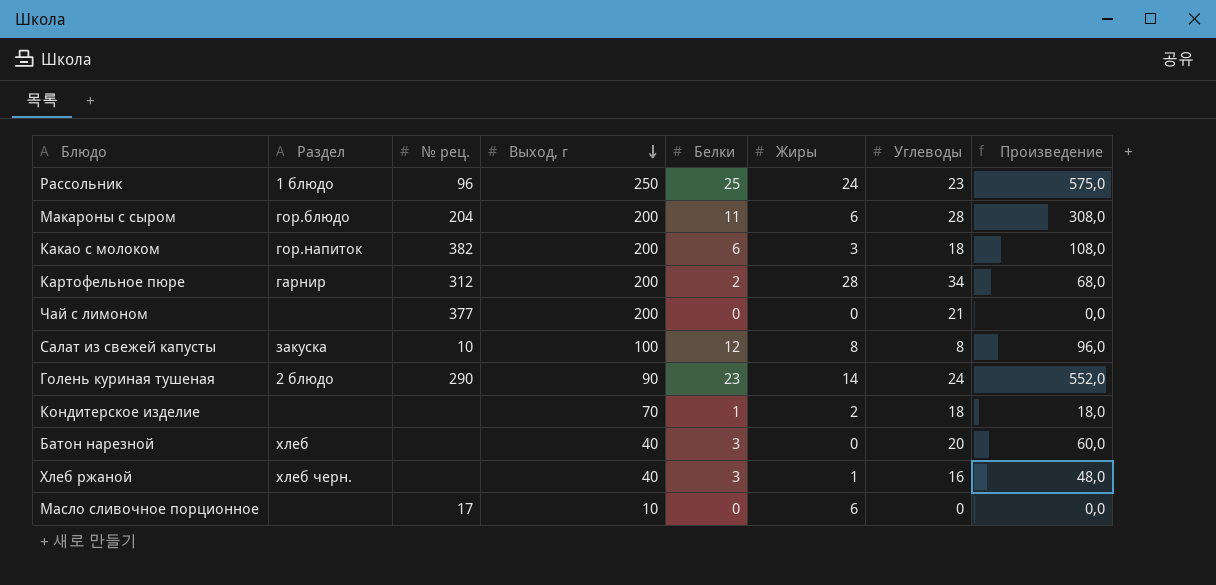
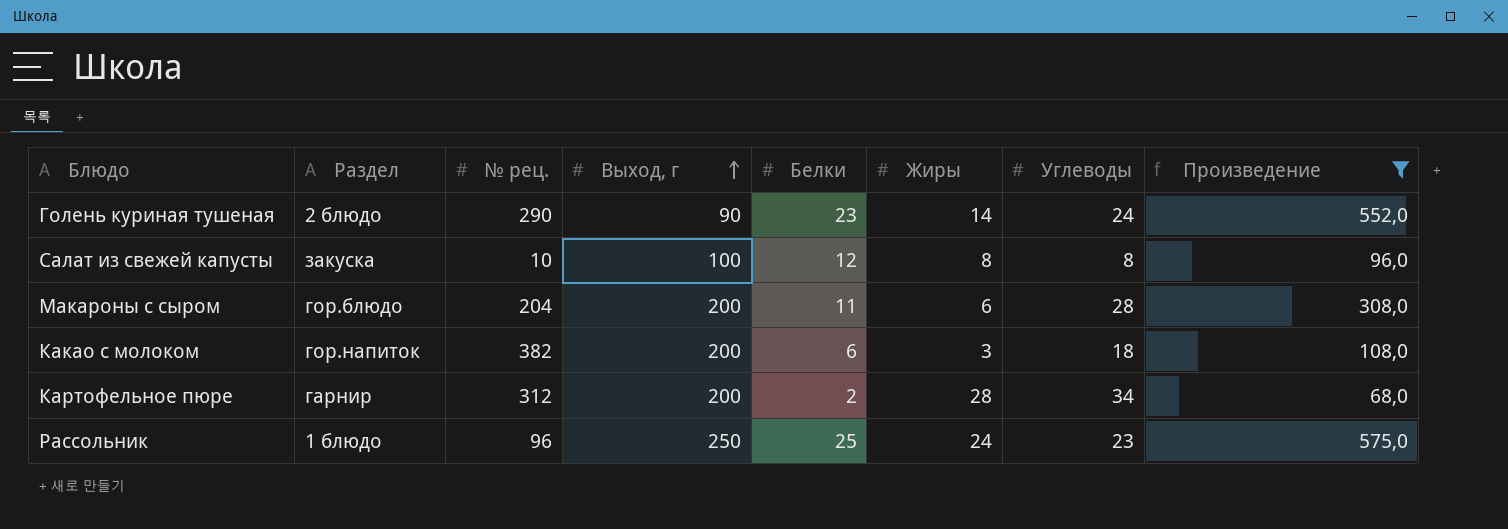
filter: none -> Произведение >= 68,0
row order: Выход, г descending -> Выход, г ascending

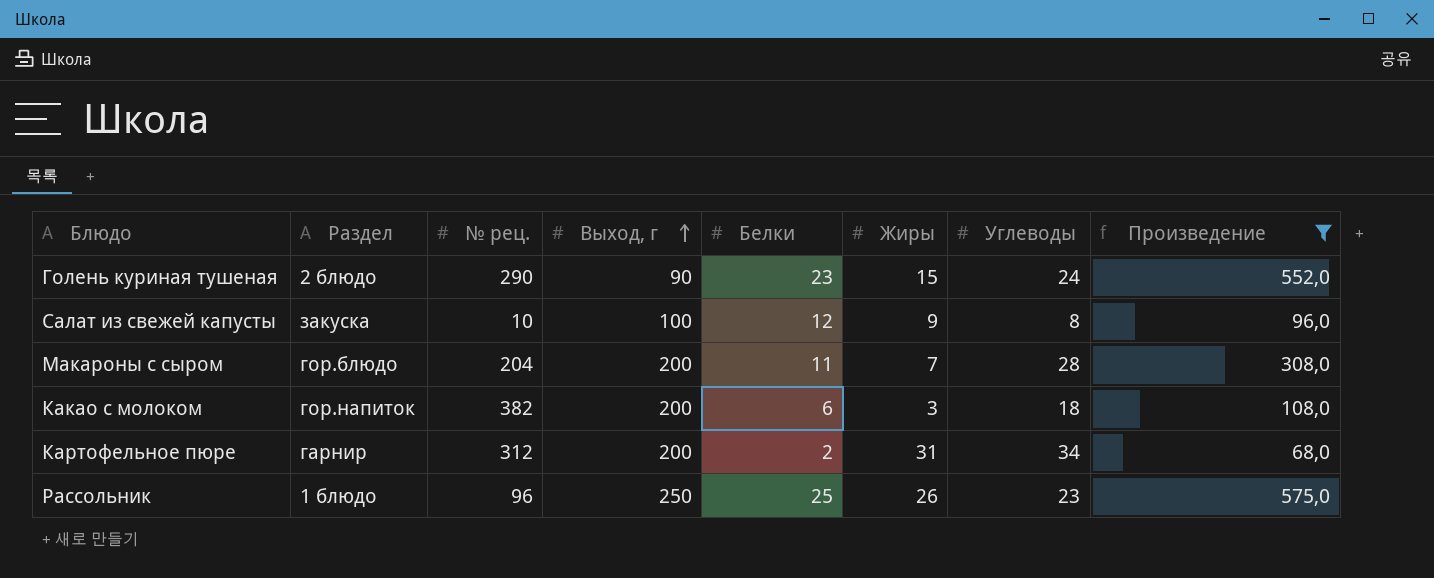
Голень куриная тушеная | Жиры: 14 -> 15
Салат из свежей капусты | Жиры: 8 -> 9
Макароны с сыром | Жиры: 6 -> 7
Картофельное пюре | Жиры: 28 -> 31
Рассольник | Жиры: 24 -> 26

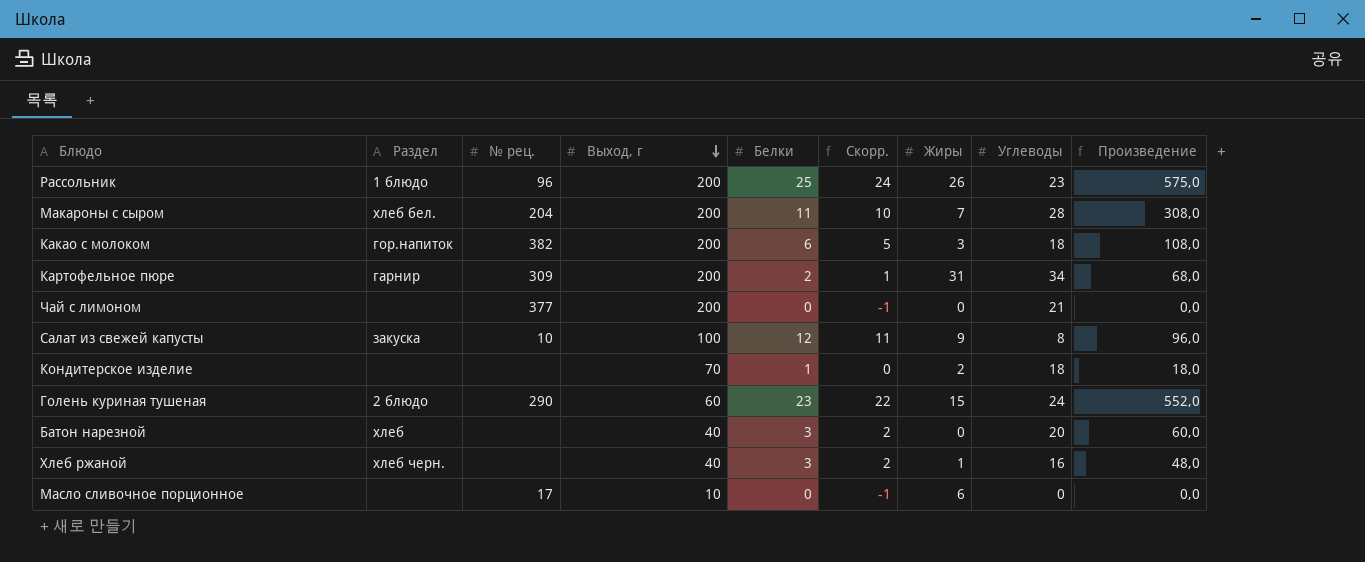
filter: Произведение >= 68,0 -> none
row order: Выход, г ascending -> Выход, г descending
column Скорр. | formula: none -> [Белки] - 1
Рассольник | Выход, г: 250 -> 200
Макароны с сыром | Раздел: гор.блюдо -> хлеб бел.
Картофельное пюре | № рец.: 312 -> 309
Голень куриная тушеная | Выход, г: 90 -> 60

